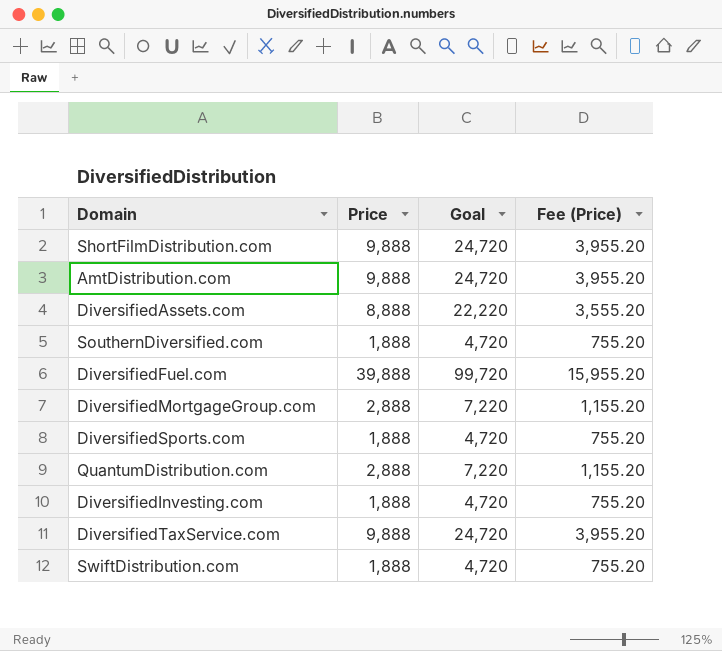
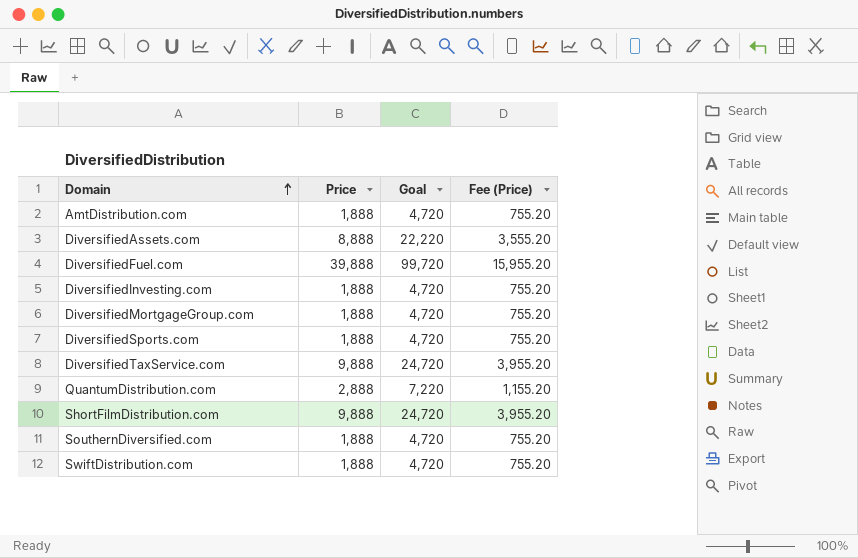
row order: none -> Domain ascending
AmtDistribution.com | Price: 9,888 -> 1,888
AmtDistribution.com | Goal: 24,720 -> 4,720
AmtDistribution.com | Fee (Price): 3,955.20 -> 755.20
DiversifiedMortgageGroup.com | Price: 2,888 -> 1,888
DiversifiedMortgageGroup.com | Goal: 7,220 -> 4,720
DiversifiedMortgageGroup.com | Fee (Price): 1,155.20 -> 755.20

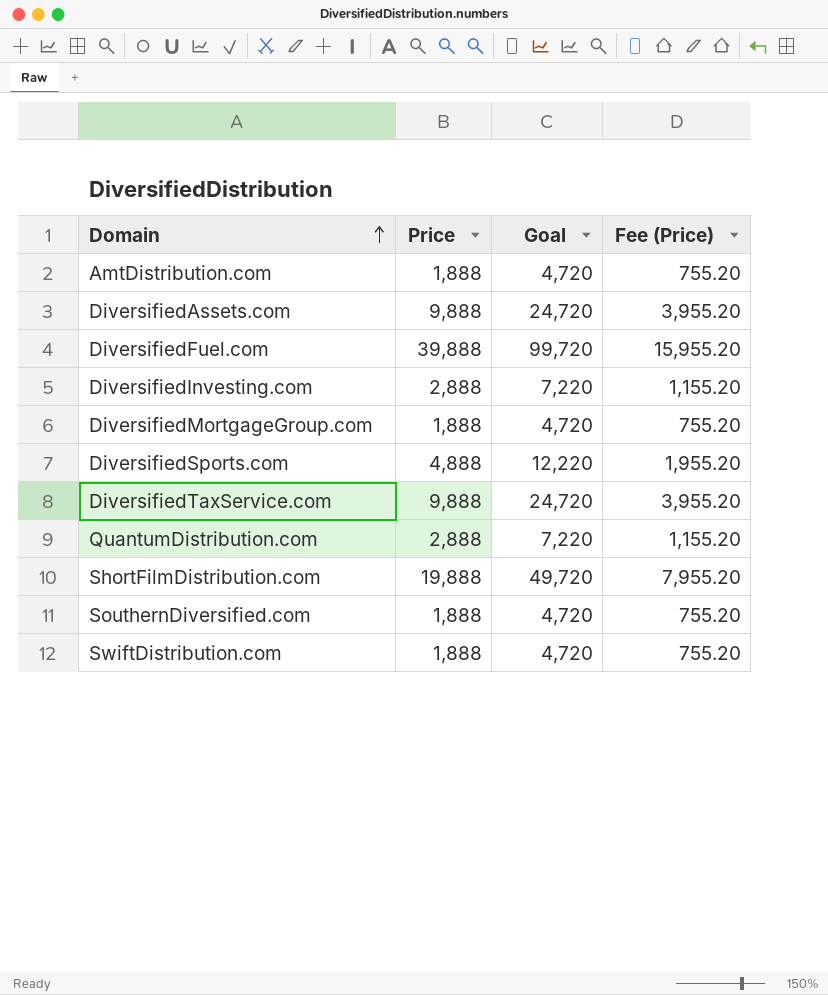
DiversifiedAssets.com | Price: 8,888 -> 9,888
DiversifiedAssets.com | Goal: 22,220 -> 24,720
DiversifiedAssets.com | Fee (Price): 3,555.20 -> 3,955.20
DiversifiedInvesting.com | Price: 1,888 -> 2,888
DiversifiedInvesting.com | Goal: 4,720 -> 7,220
DiversifiedInvesting.com | Fee (Price): 755.20 -> 1,155.20
DiversifiedSports.com | Price: 1,888 -> 4,888
DiversifiedSports.com | Goal: 4,720 -> 12,220
DiversifiedSports.com | Fee (Price): 755.20 -> 1,955.20
ShortFilmDistribution.com | Price: 9,888 -> 19,888
ShortFilmDistribution.com | Goal: 24,720 -> 49,720
ShortFilmDistribution.com | Fee (Price): 3,955.20 -> 7,955.20

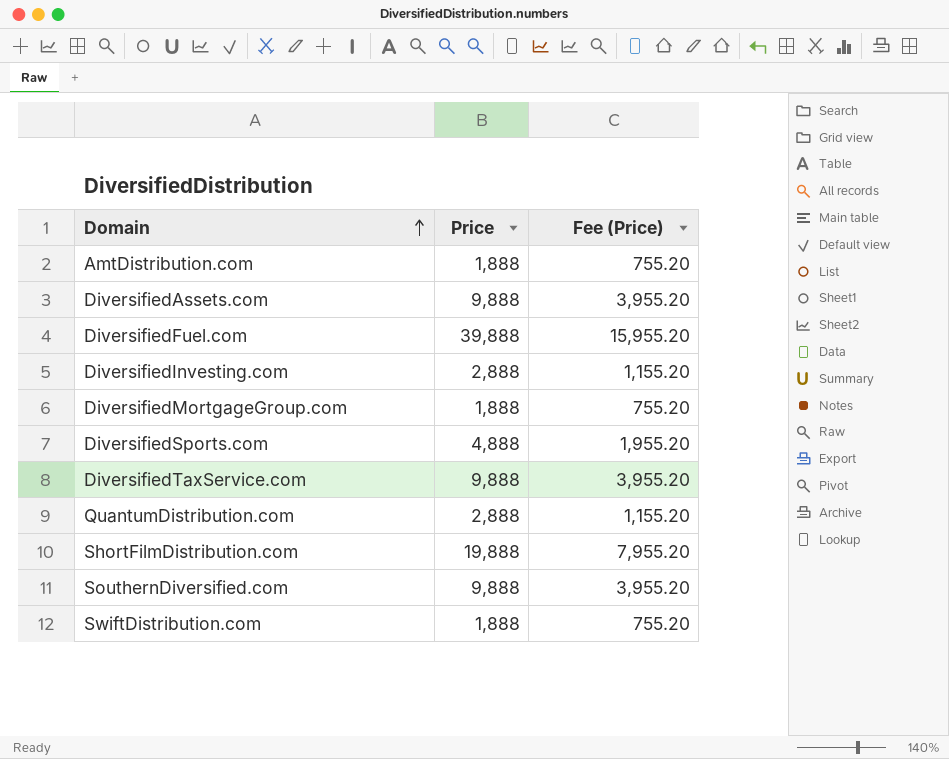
column Goal | formula: [Price] * 2.5 -> none
SouthernDiversified.com | Price: 1,888 -> 9,888
SouthernDiversified.com | Fee (Price): 755.20 -> 3,955.20

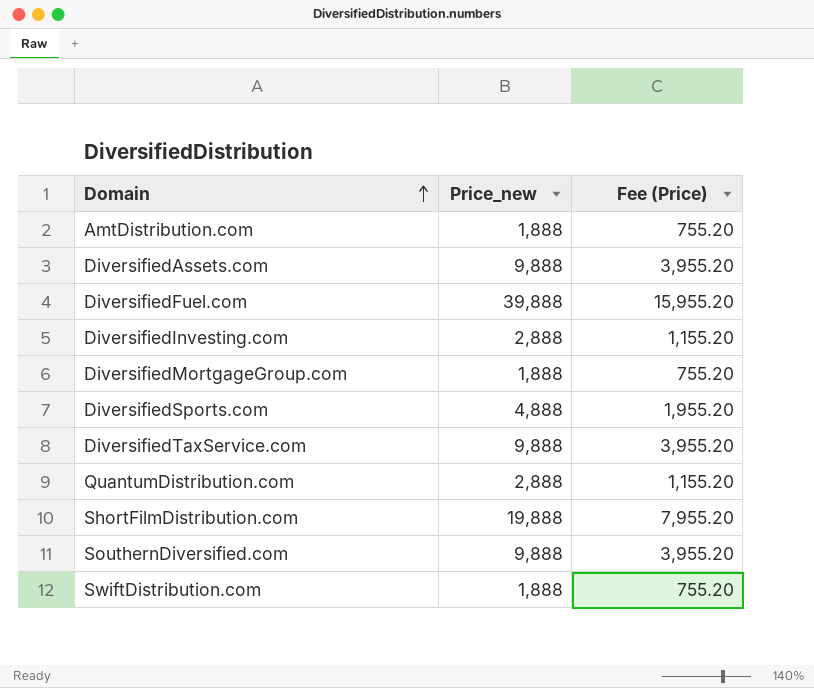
column name: Price -> Price_new

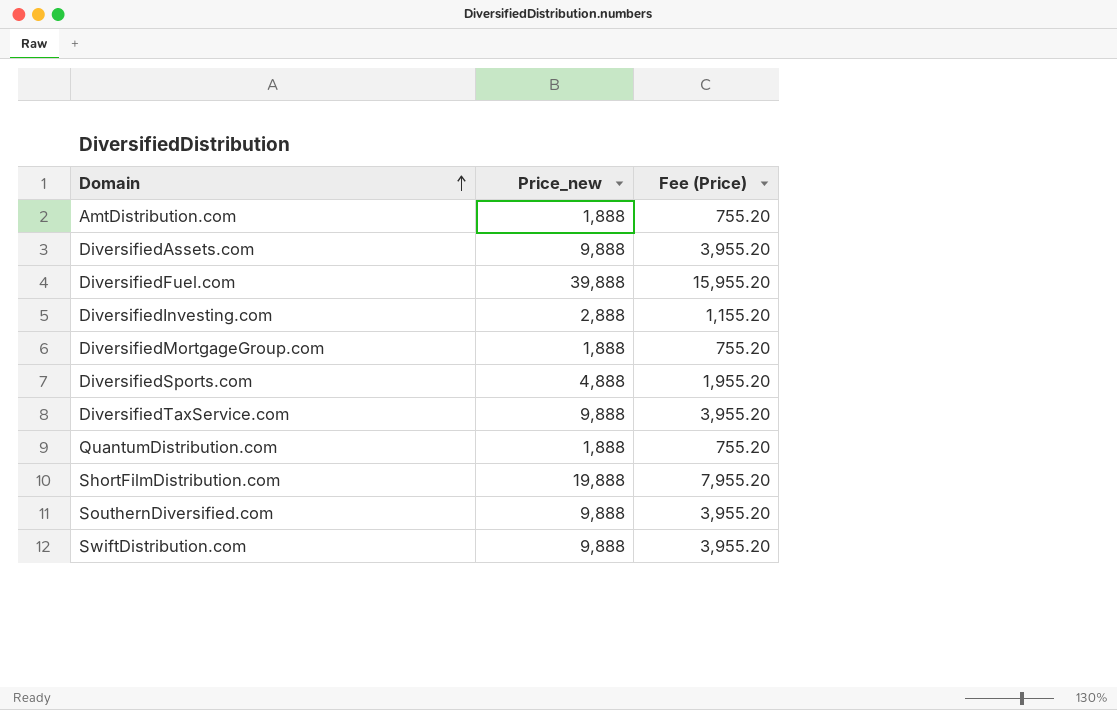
QuantumDistribution.com | Price_new: 2,888 -> 1,888
QuantumDistribution.com | Fee (Price): 1,155.20 -> 755.20
SwiftDistribution.com | Price_new: 1,888 -> 9,888
SwiftDistribution.com | Fee (Price): 755.20 -> 3,955.20

